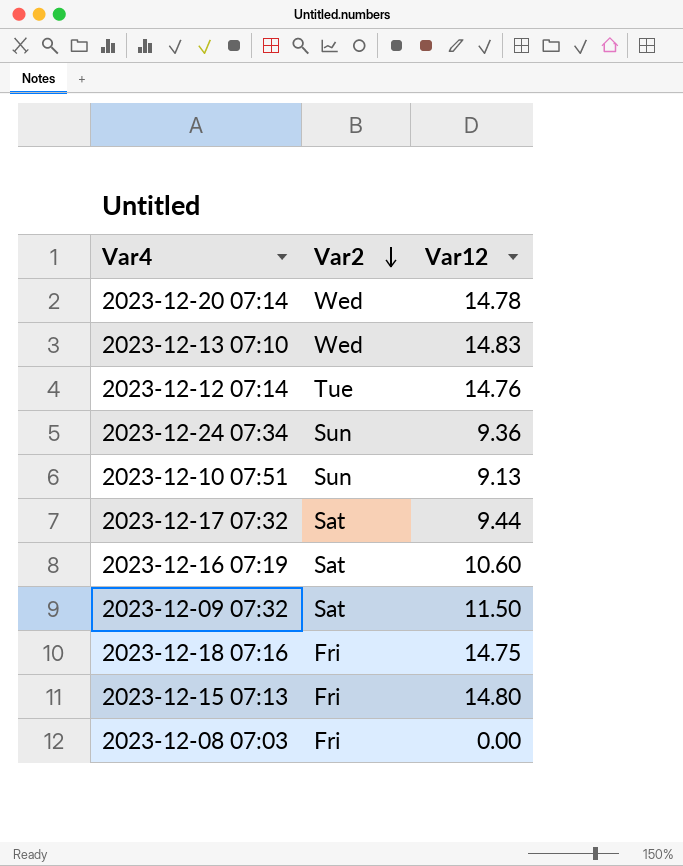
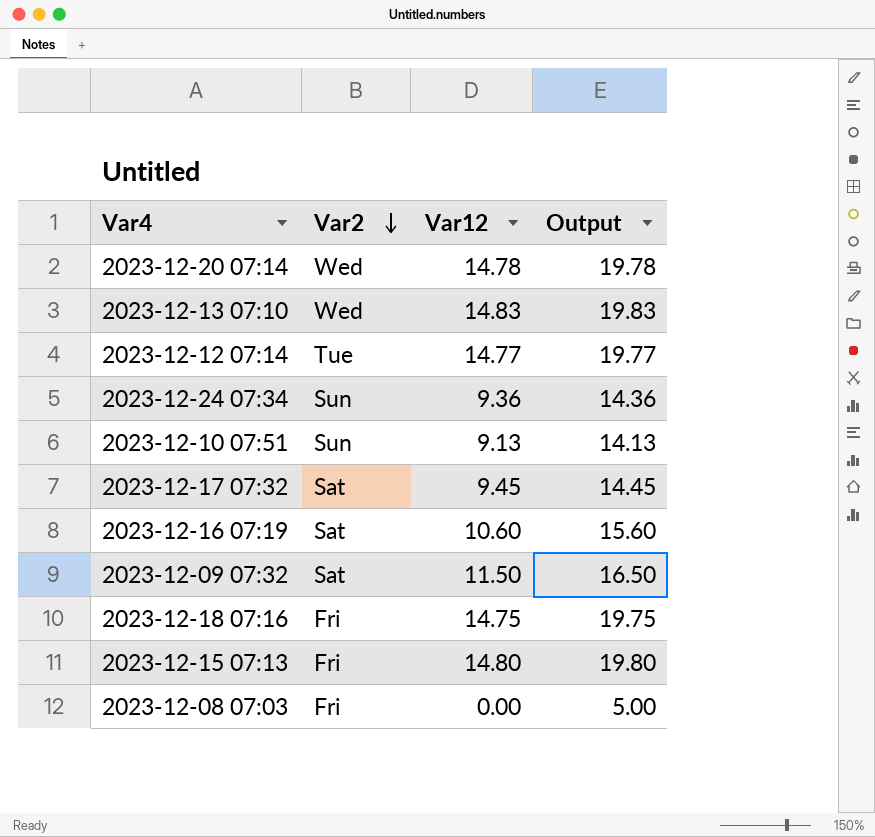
column Output | formula: none -> [Var12] + 5
2023-12-12 07:14 | Var12: 14.76 -> 14.77
2023-12-17 07:32 | Var12: 9.44 -> 9.45

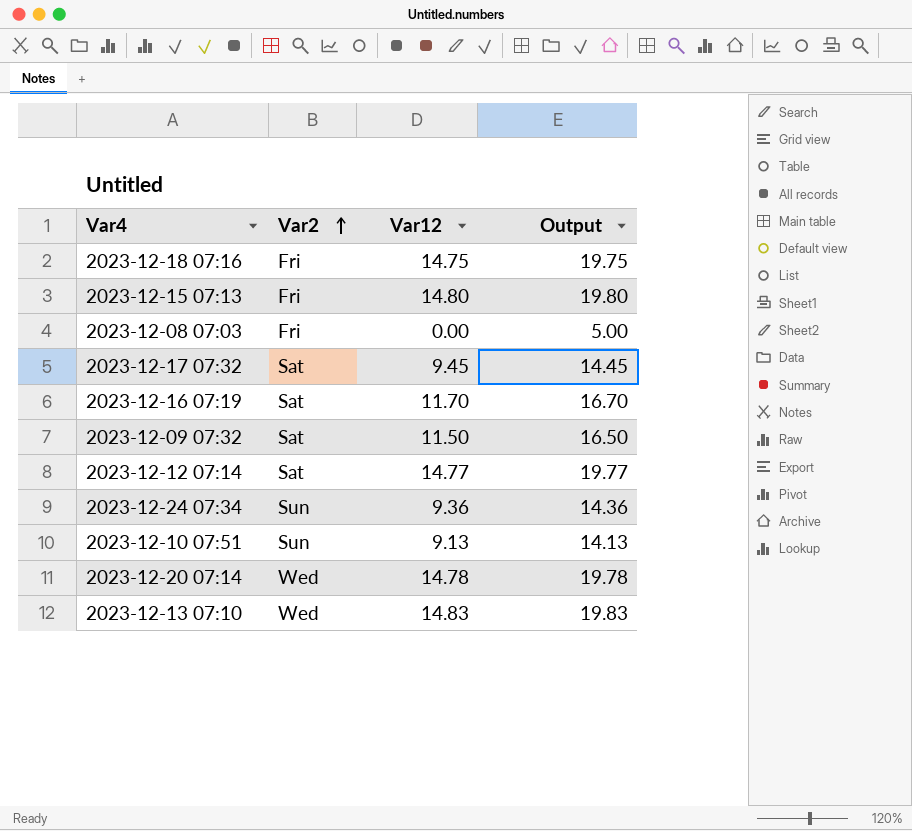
row order: Var2 descending -> Var2 ascending
2023-12-16 07:19 | Var12: 10.60 -> 11.70
2023-12-16 07:19 | Output: 15.60 -> 16.70
2023-12-12 07:14 | Var2: Tue -> Sat

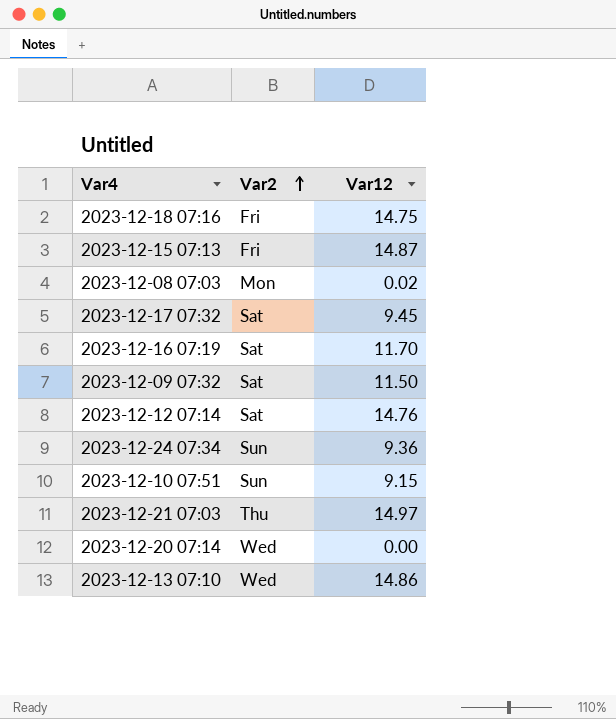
column Output | formula: [Var12] + 5 -> none
2023-12-15 07:13 | Var12: 14.80 -> 14.87
2023-12-08 07:03 | Var2: Fri -> Mon
2023-12-08 07:03 | Var12: 0.00 -> 0.02
2023-12-12 07:14 | Var12: 14.77 -> 14.76
2023-12-10 07:51 | Var12: 9.13 -> 9.15
row 2023-12-21 07:03: none -> Thu | 14.97
2023-12-20 07:14 | Var12: 14.78 -> 0.00
2023-12-13 07:10 | Var12: 14.83 -> 14.86

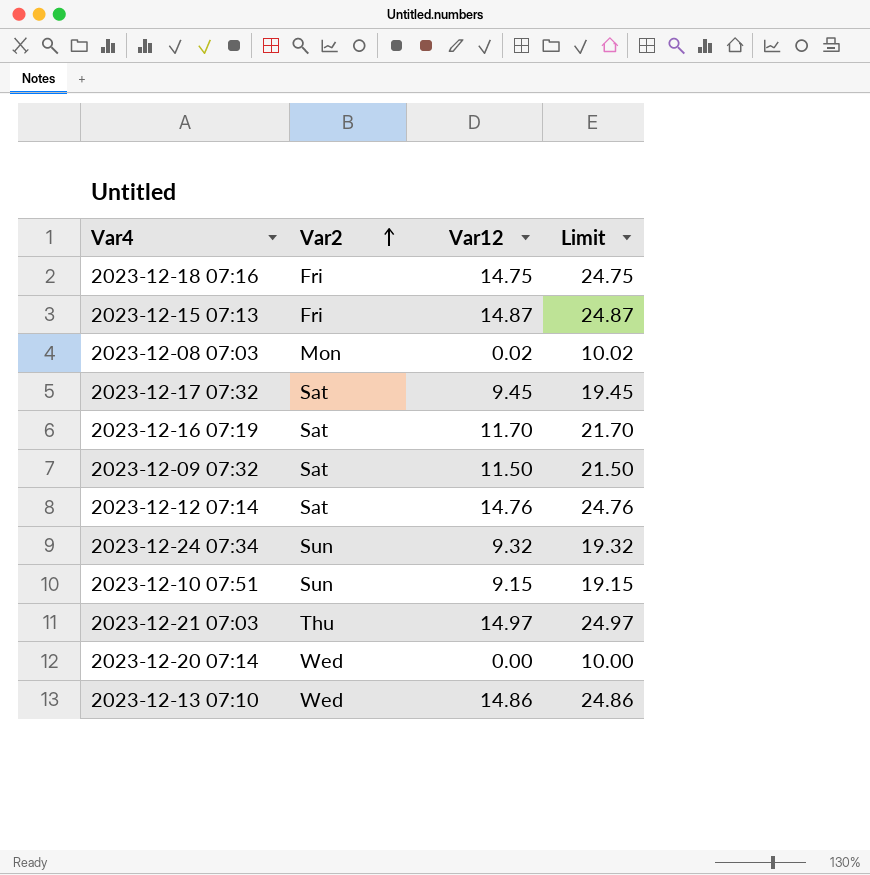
column Limit | formula: none -> [Var12] + 10
2023-12-24 07:34 | Var12: 9.36 -> 9.32

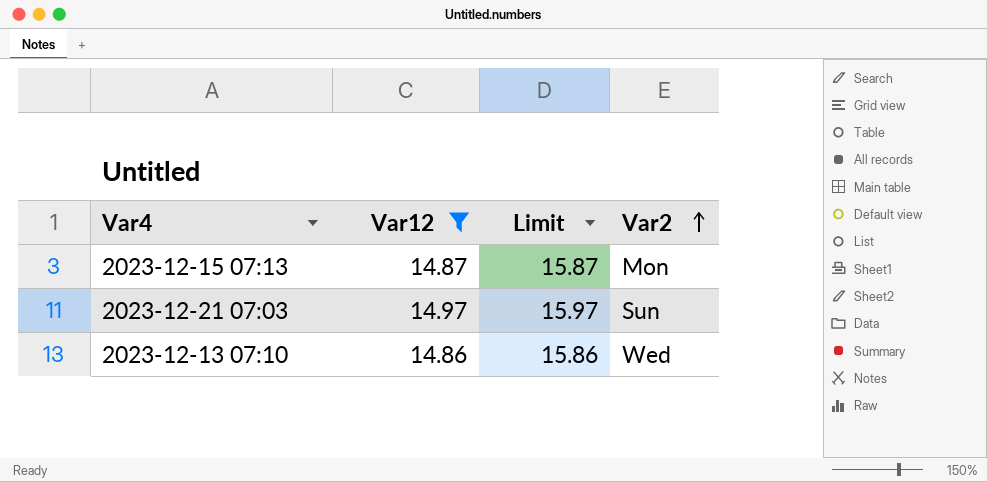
filter: none -> Var12 >= 14.86
column Limit | formula: [Var12] + 10 -> [Var12] + 1
column Var2 | position: 2 -> 4
2023-12-15 07:13 | Var2: Fri -> Mon
2023-12-21 07:03 | Var2: Thu -> Sun

